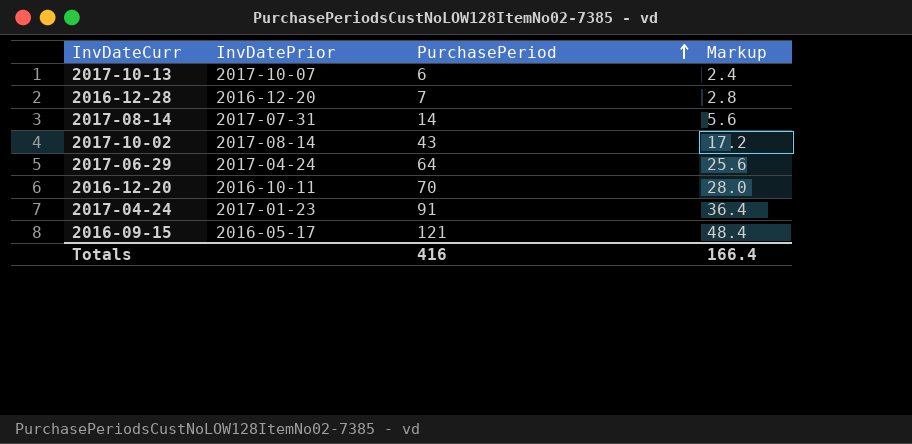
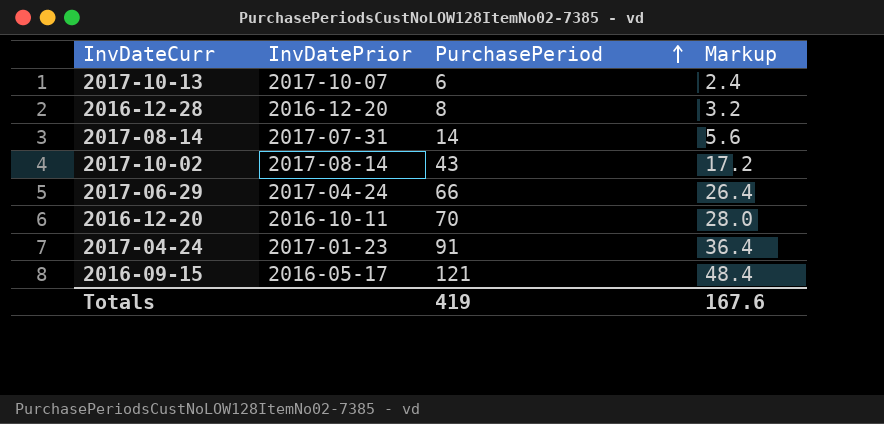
2016-12-28 | PurchasePeriod: 7 -> 8
2016-12-28 | Markup: 2.8 -> 3.2
2017-06-29 | PurchasePeriod: 64 -> 66
2017-06-29 | Markup: 25.6 -> 26.4
Totals | PurchasePeriod: 416 -> 419
Totals | Markup: 166.4 -> 167.6

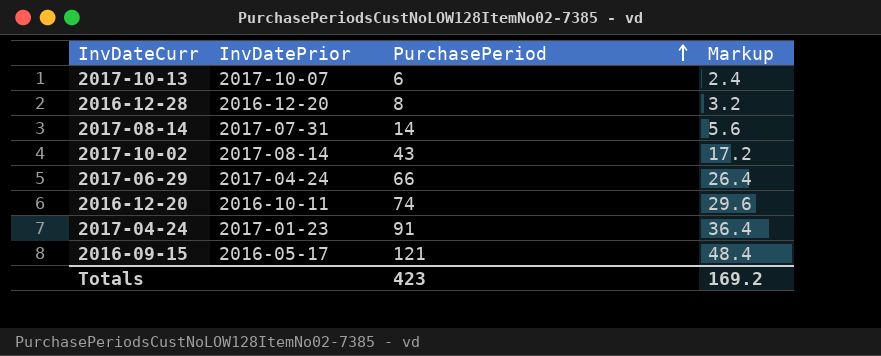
2016-12-20 | PurchasePeriod: 70 -> 74
2016-12-20 | Markup: 28.0 -> 29.6
Totals | PurchasePeriod: 419 -> 423
Totals | Markup: 167.6 -> 169.2

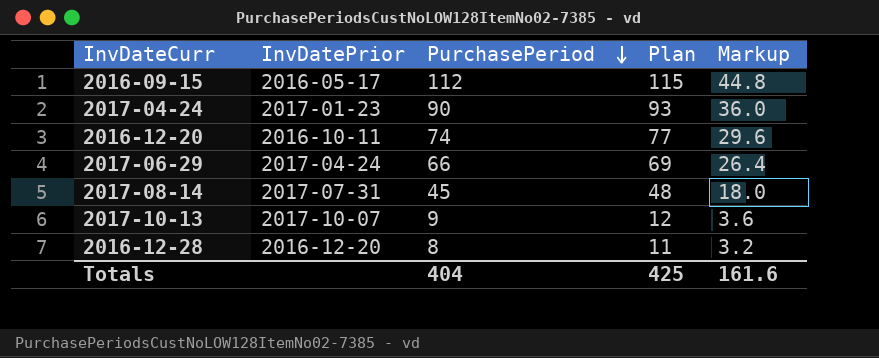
row order: PurchasePeriod ascending -> PurchasePeriod descending
column Plan | formula: none -> [PurchasePeriod] + 3
row 2017-10-02: 2017-08-14 | 43 | 17.2 -> none
2016-09-15 | PurchasePeriod: 121 -> 112
2016-09-15 | Markup: 48.4 -> 44.8
2017-04-24 | PurchasePeriod: 91 -> 90
2017-04-24 | Markup: 36.4 -> 36.0
2017-08-14 | PurchasePeriod: 14 -> 45
2017-08-14 | Markup: 5.6 -> 18.0
2017-10-13 | PurchasePeriod: 6 -> 9
2017-10-13 | Markup: 2.4 -> 3.6
Totals | PurchasePeriod: 423 -> 404
Totals | Markup: 169.2 -> 161.6

